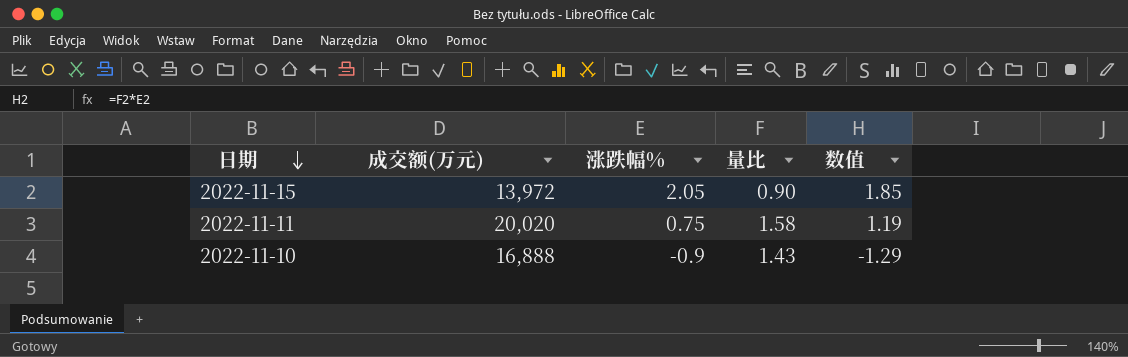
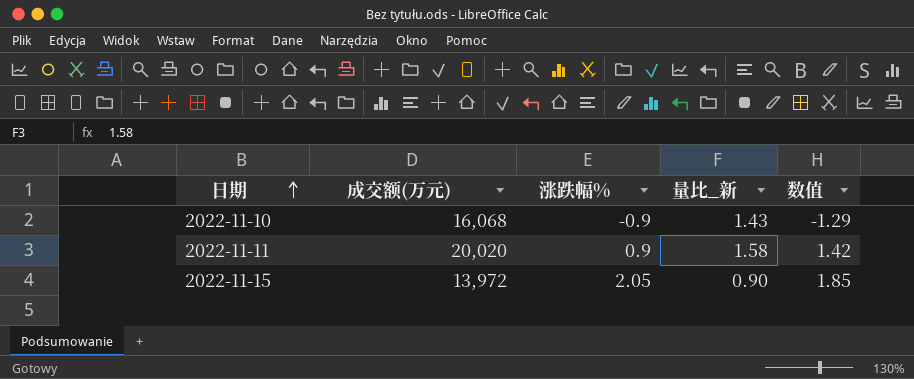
row order: 日期 descending -> 日期 ascending
column name: 量比 -> 量比_新
2022-11-10 | 成交额(万元): 16,888 -> 16,068
2022-11-11 | 涨跌幅%: 0.75 -> 0.9
2022-11-11 | 数值: 1.19 -> 1.42

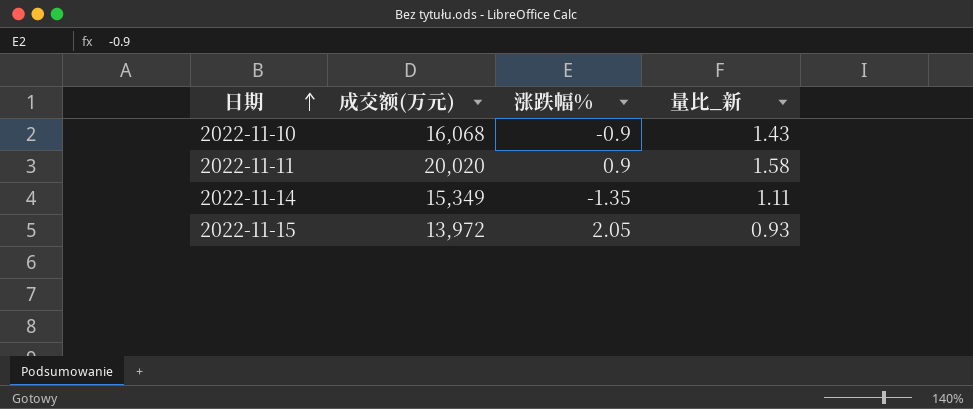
column 数值 | formula: [涨跌幅%] * [量比_新] -> none
row 2022-11-14: none -> 15,349 | -1.35 | 1.11
2022-11-15 | 量比_新: 0.90 -> 0.93

